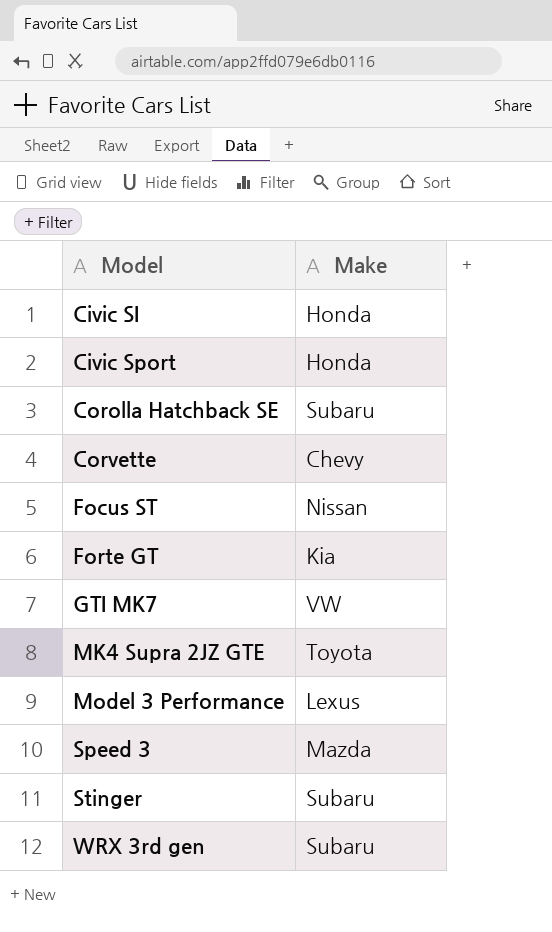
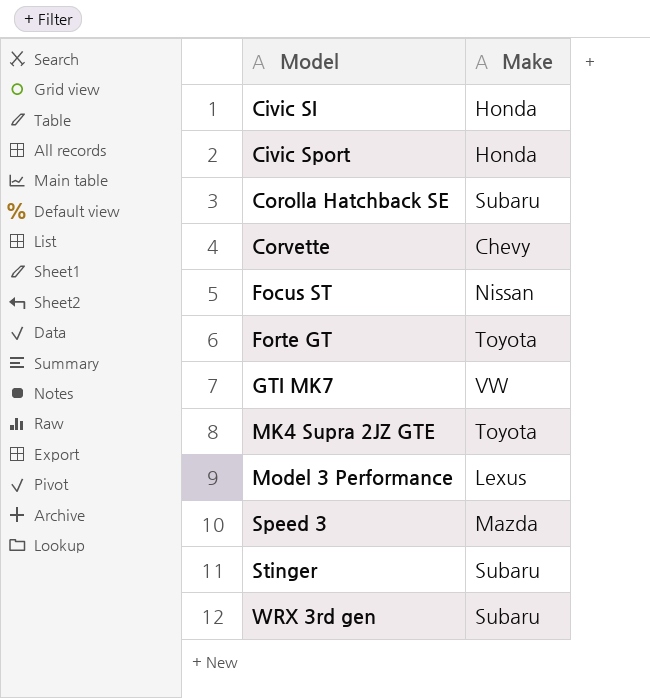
Forte GT | Make: Kia -> Toyota

